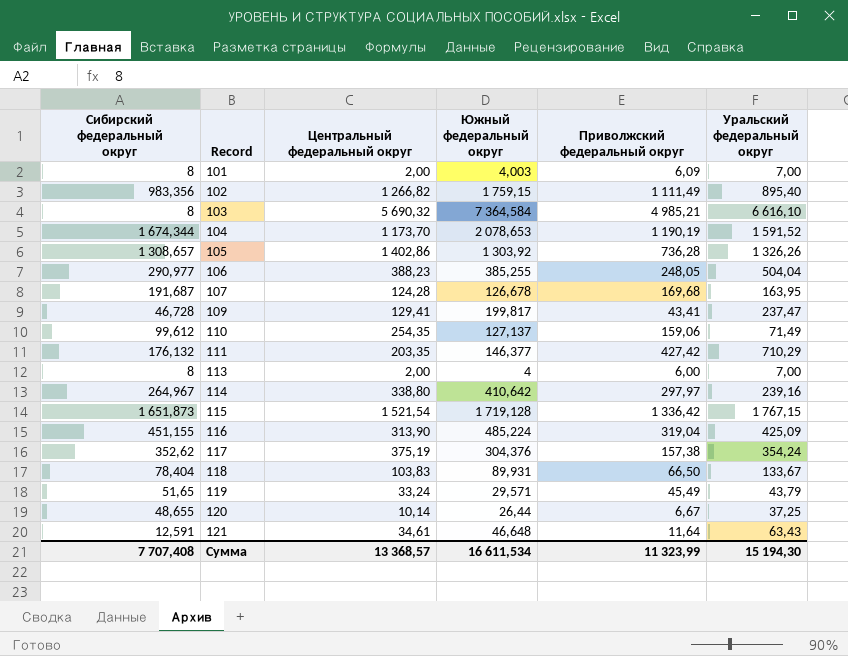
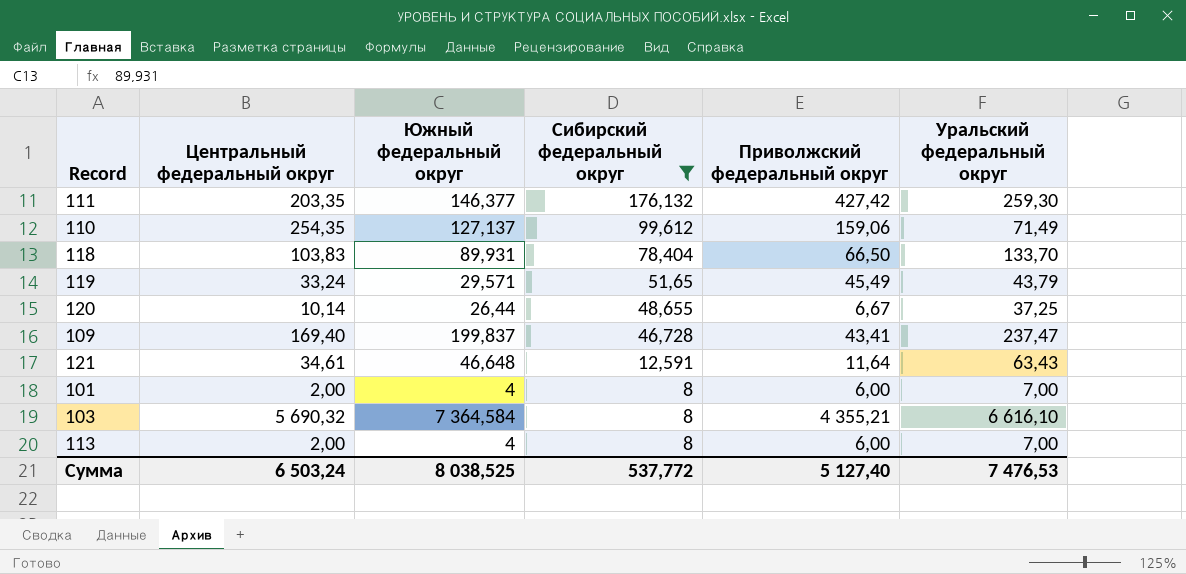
filter: none -> Сибирский федеральный округ <= 176,132
row order: Record ascending -> Сибирский федеральный округ descending
column Сибирский федеральный округ | position: 1 -> 4
111 | Уральский федеральный округ: 710,29 -> 259,30
118 | Уральский федеральный округ: 133,67 -> 133,70
109 | Центральный федеральный округ: 129,41 -> 169,40
109 | Южный федеральный округ: 199,817 -> 199,837
101 | Южный федеральный округ: 4,003 -> 4
101 | Приволжский федеральный округ: 6,09 -> 6,00
103 | Приволжский федеральный округ: 4 985,21 -> 4 355,21
Сумма | Центральный федеральный округ: 13 368,57 -> 6 503,24
Сумма | Южный федеральный округ: 16 611,534 -> 8 038,525
Сумма | Сибирский федеральный округ: 7 707,408 -> 537,772
Сумма | Приволжский федеральный округ: 11 323,99 -> 5 127,40
Сумма | Уральский федеральный округ: 15 194,30 -> 7 476,53

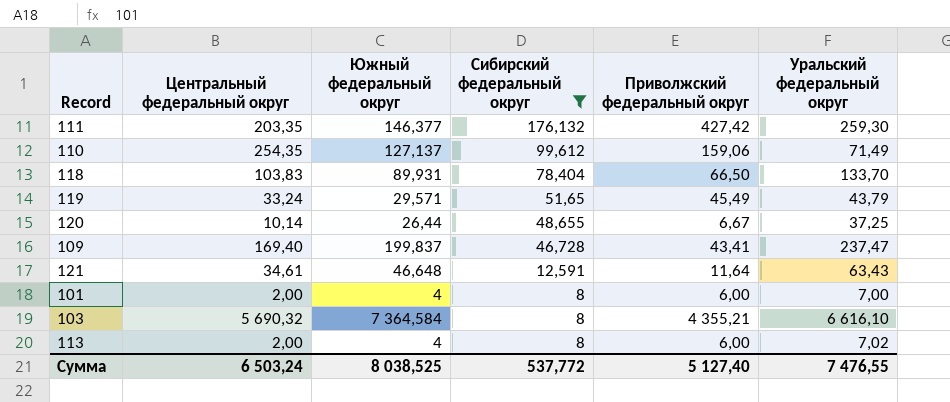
113 | Уральский федеральный округ: 7,00 -> 7,02
Сумма | Уральский федеральный округ: 7 476,53 -> 7 476,55

